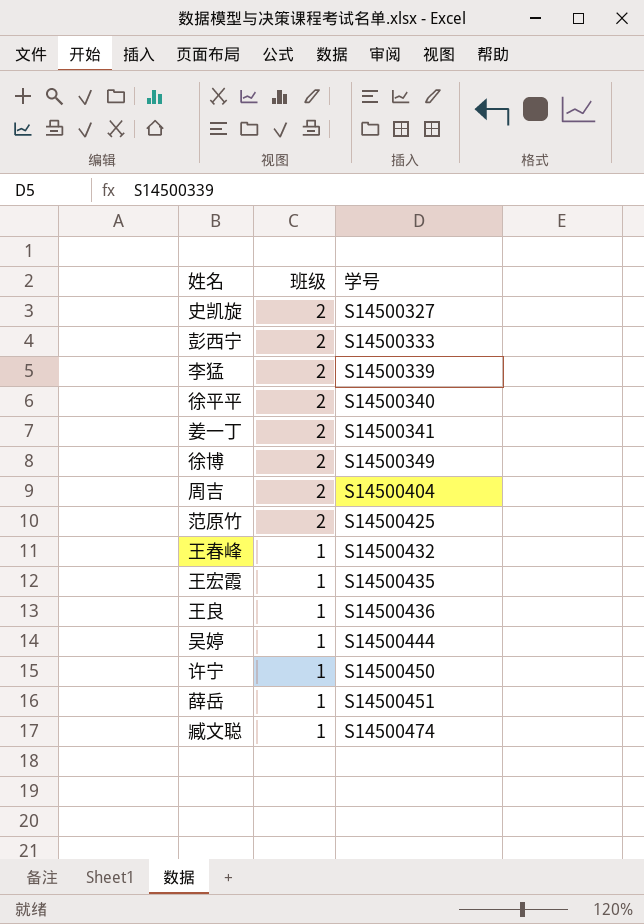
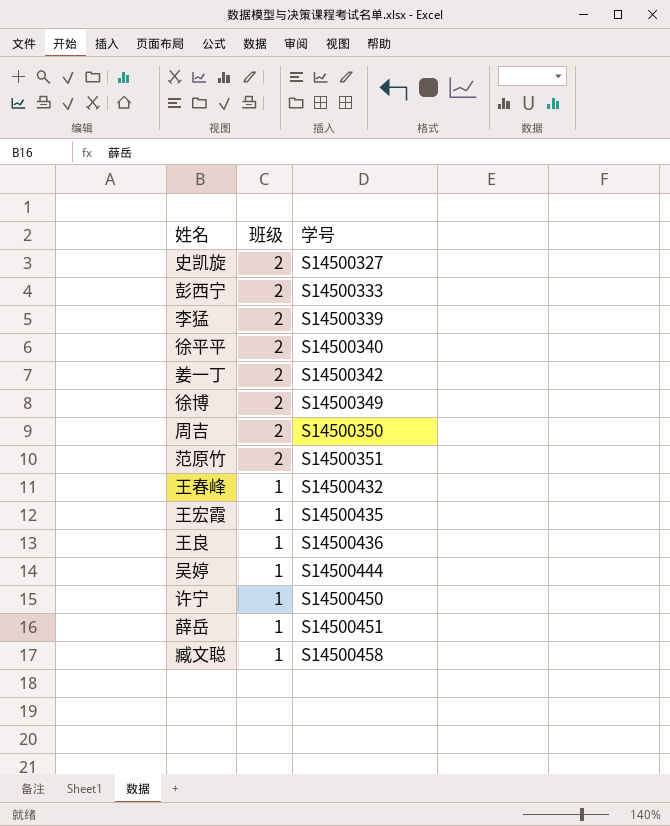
姜一丁 | 学号: S14500341 -> S14500342
周吉 | 学号: S14500404 -> S14500350
范原竹 | 学号: S14500425 -> S14500351
臧文聪 | 学号: S14500474 -> S14500458

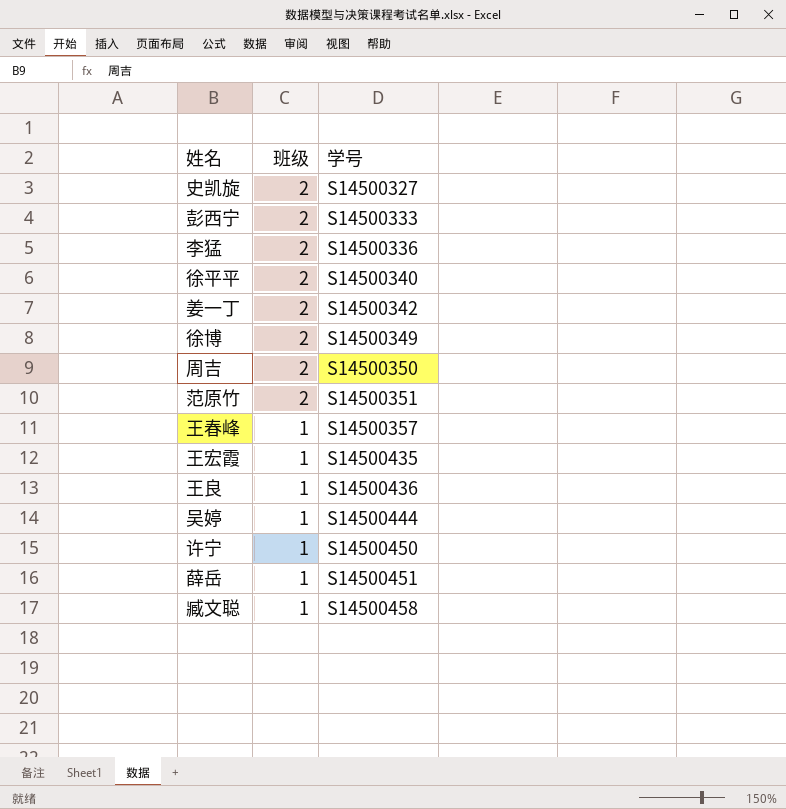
李猛 | 学号: S14500339 -> S14500336
王春峰 | 学号: S14500432 -> S14500357

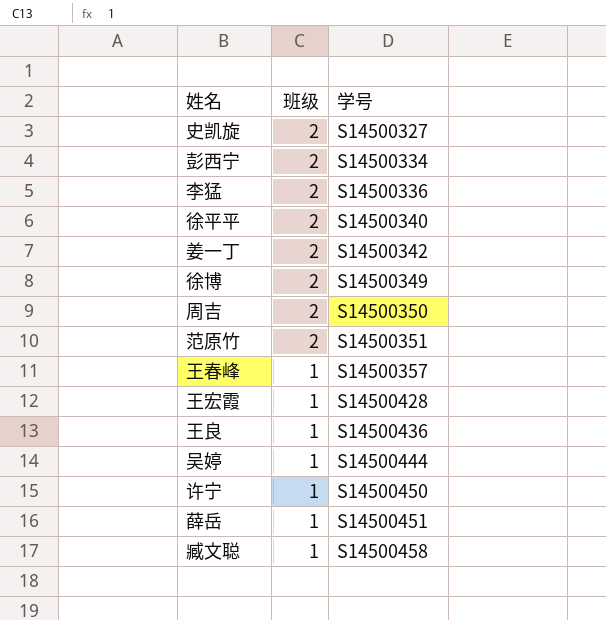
彭西宁 | 学号: S14500333 -> S14500334
王宏霞 | 学号: S14500435 -> S14500428

